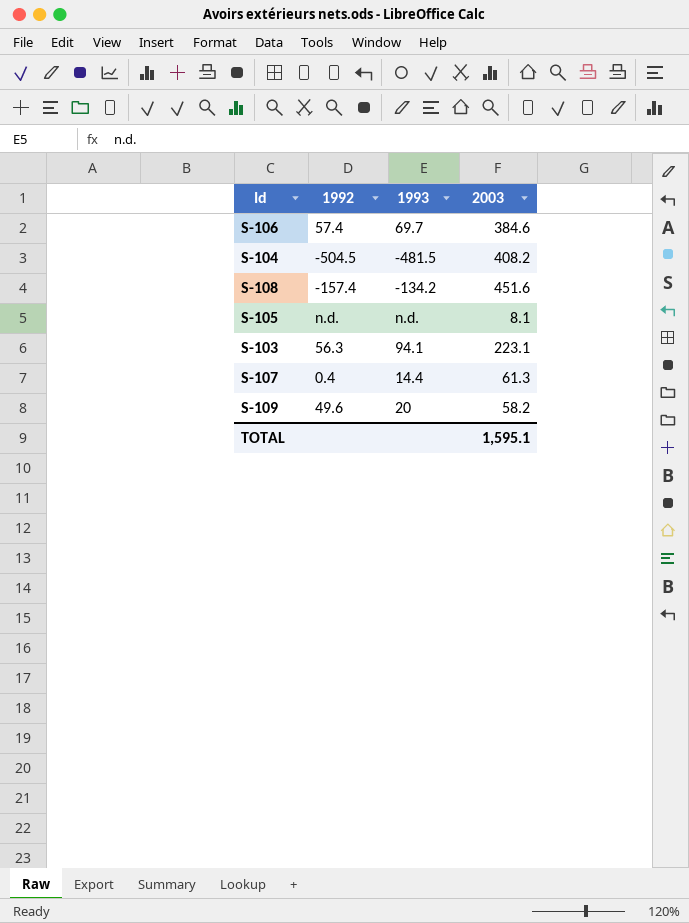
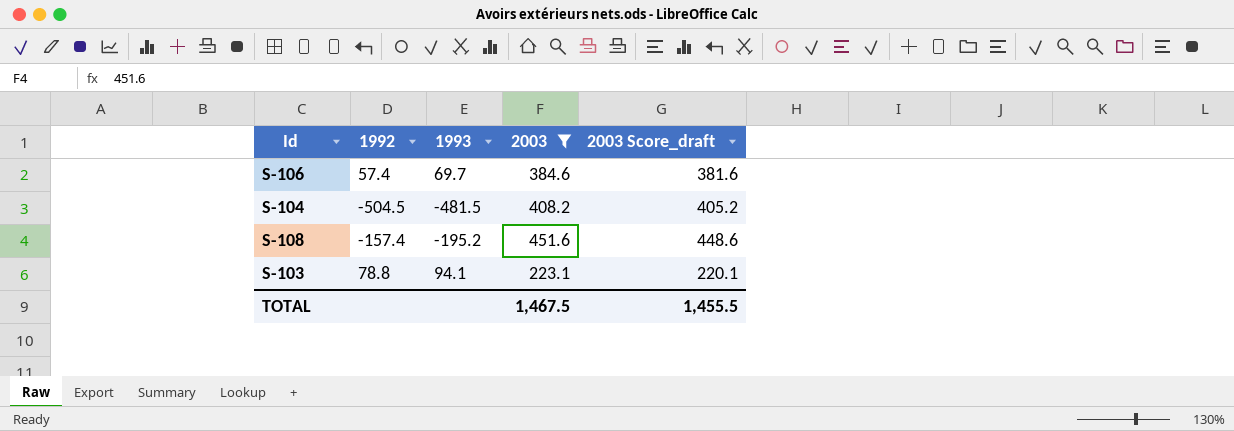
filter: none -> 2003 >= 223.1
column 2003 Score_draft | formula: none -> [2003] - 3
S-108 | 1993: -134.2 -> -195.2
S-103 | 1992: 56.3 -> 78.8
TOTAL | 2003: 1,595.1 -> 1,467.5

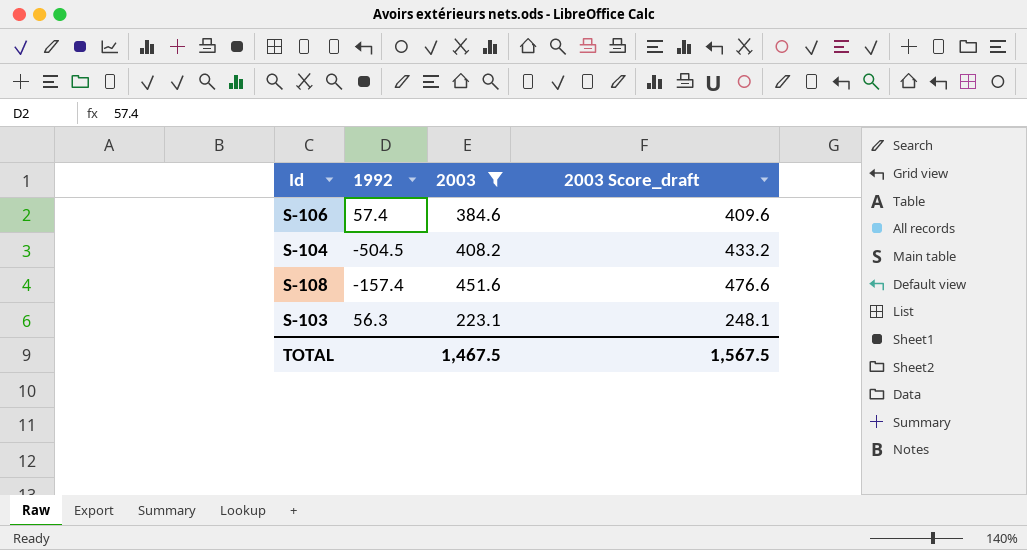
column 1993 | position: 3 -> none
column 2003 Score_draft | formula: [2003] - 3 -> [2003] + 25
S-103 | 1992: 78.8 -> 56.3
TOTAL | 2003 Score_draft: 1,455.5 -> 1,567.5

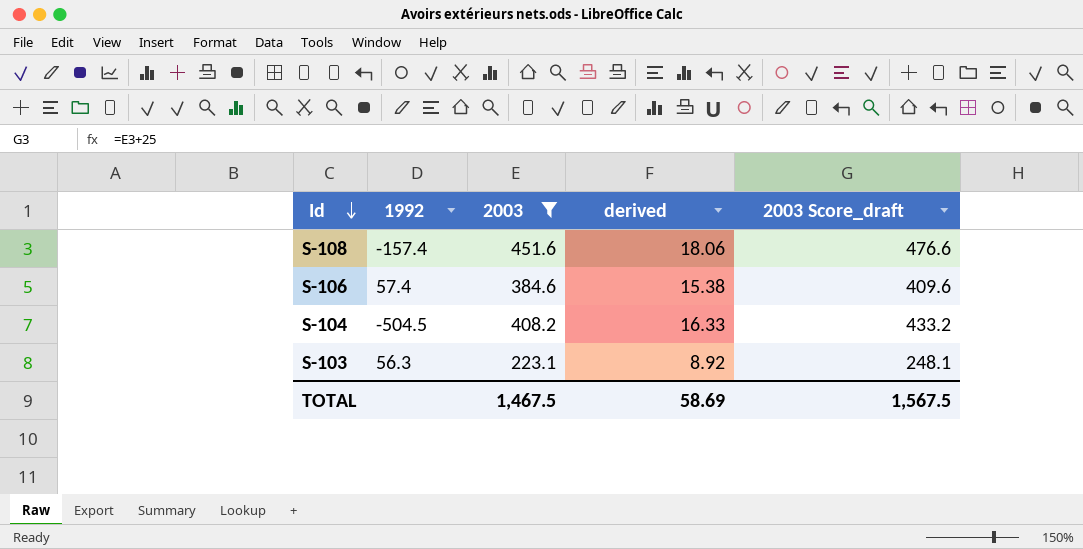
row order: none -> Id descending
column derived | formula: none -> [2003] * 0.04

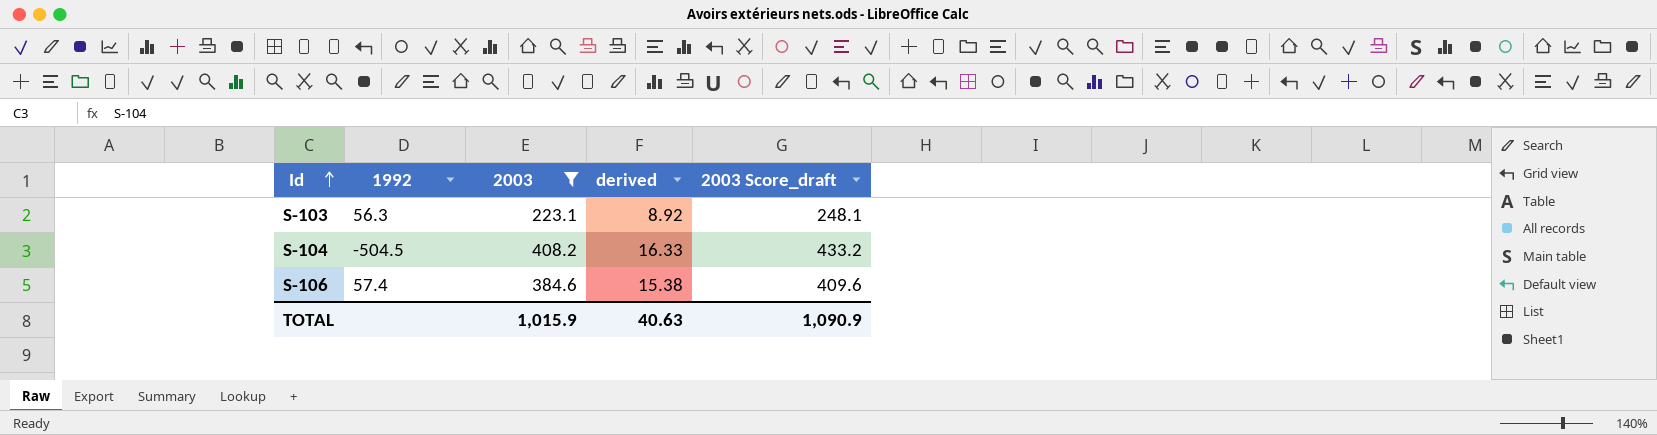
row order: Id descending -> Id ascending
row S-108: -157.4 | 451.6 | 18.06 | 476.6 -> none
TOTAL | 2003: 1,467.5 -> 1,015.9
TOTAL | derived: 58.69 -> 40.63
TOTAL | 2003 Score_draft: 1,567.5 -> 1,090.9

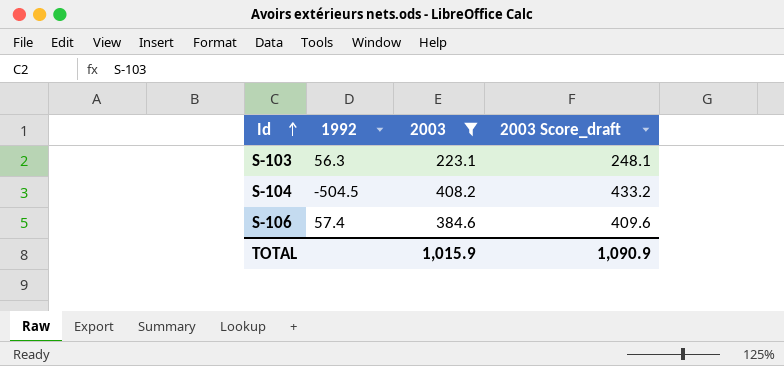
column derived | formula: [2003] * 0.04 -> none

